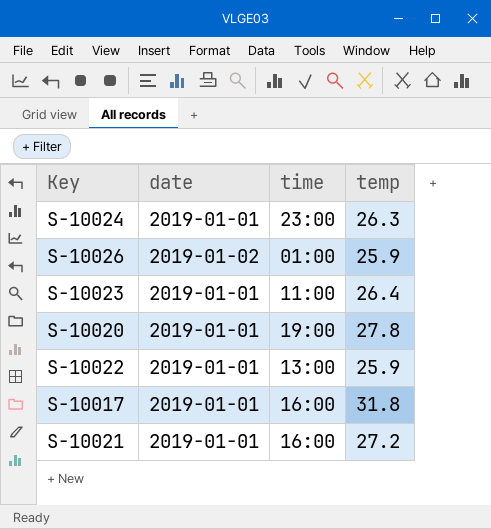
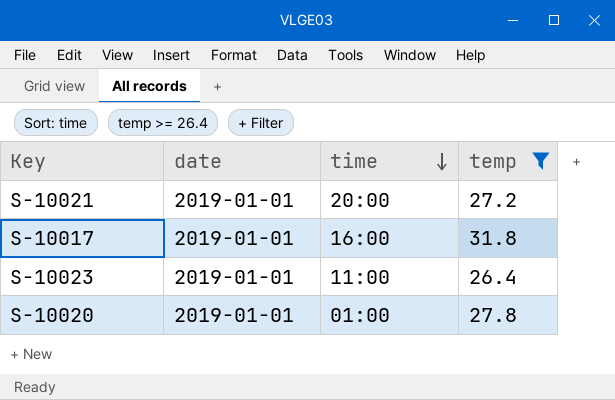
filter: none -> temp >= 26.4
row order: none -> time descending
S-10021 | time: 16:00 -> 20:00
S-10020 | time: 19:00 -> 01:00

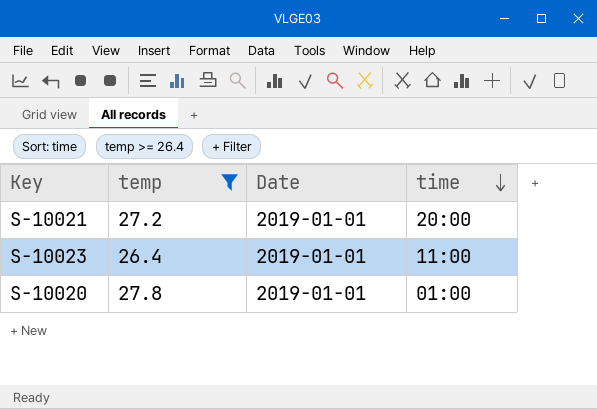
column temp | position: 4 -> 2
column name: date -> Date
row S-10017: 2019-01-01 | 16:00 | 31.8 -> none

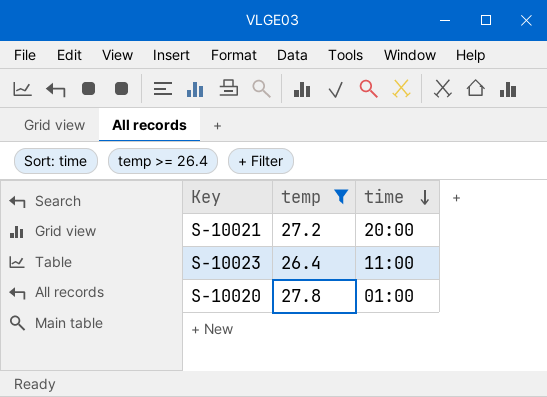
column Date | position: 3 -> none

